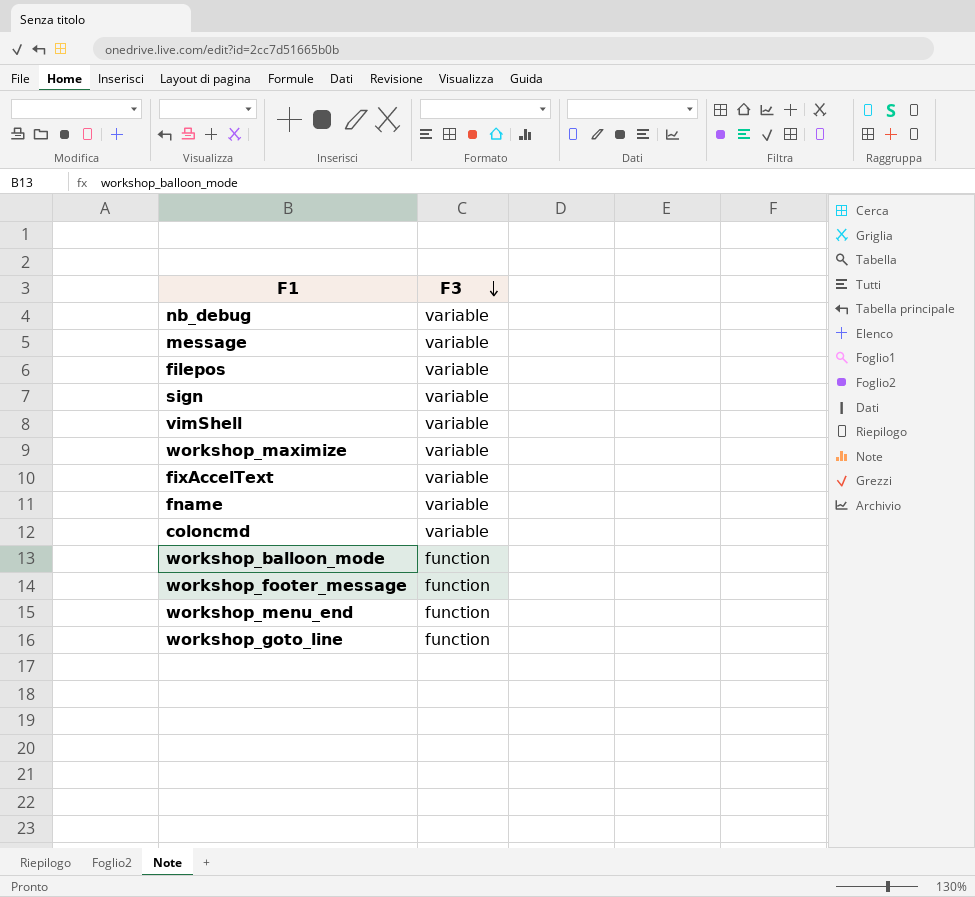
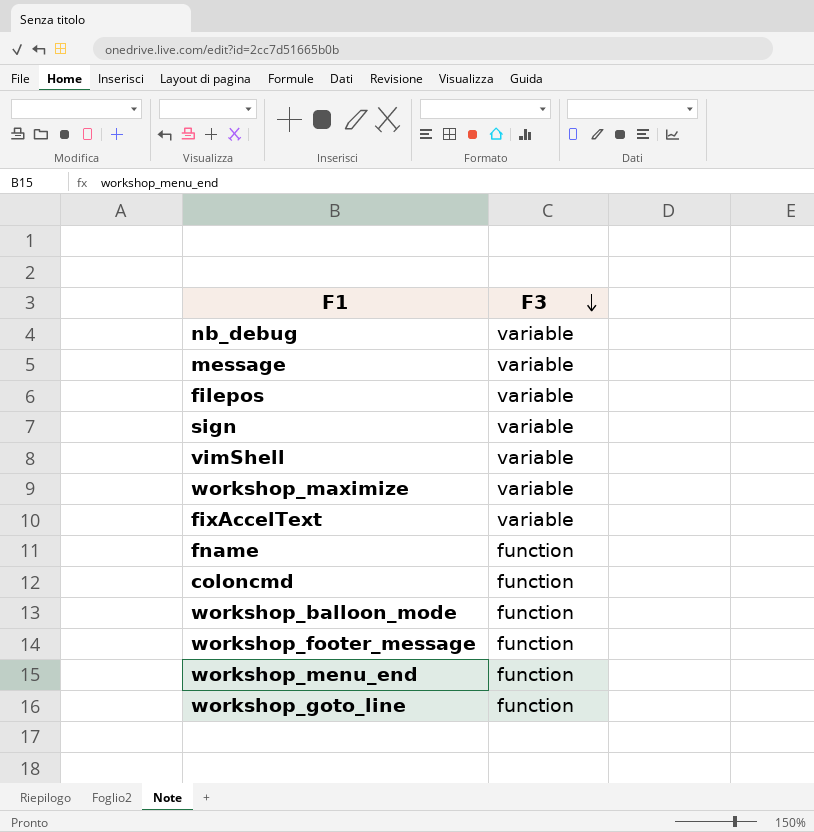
fname | F3: variable -> function
coloncmd | F3: variable -> function

